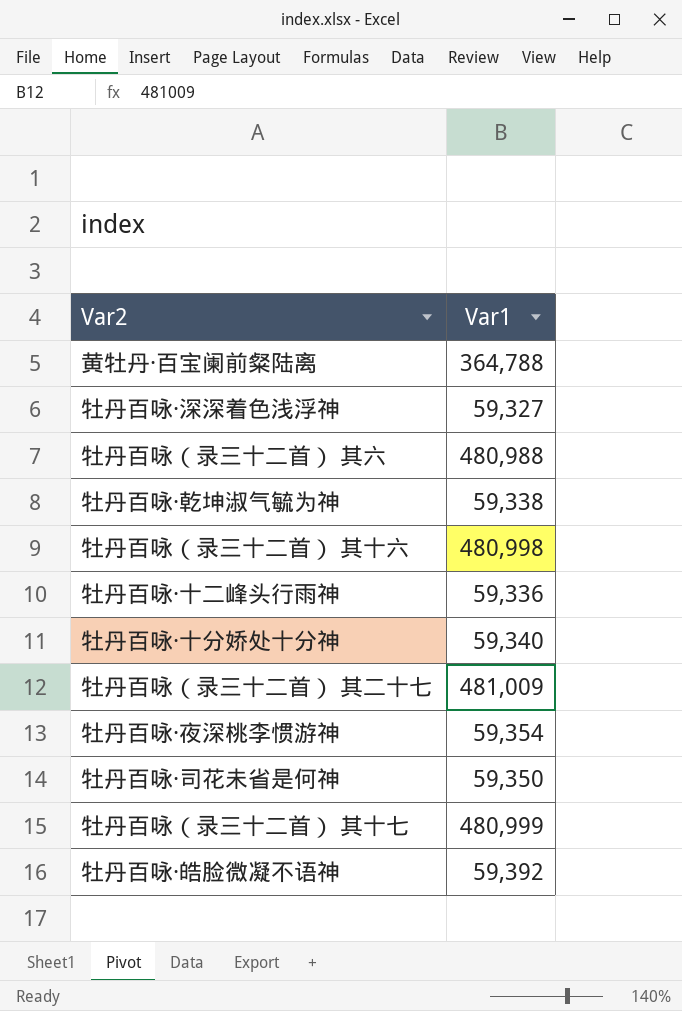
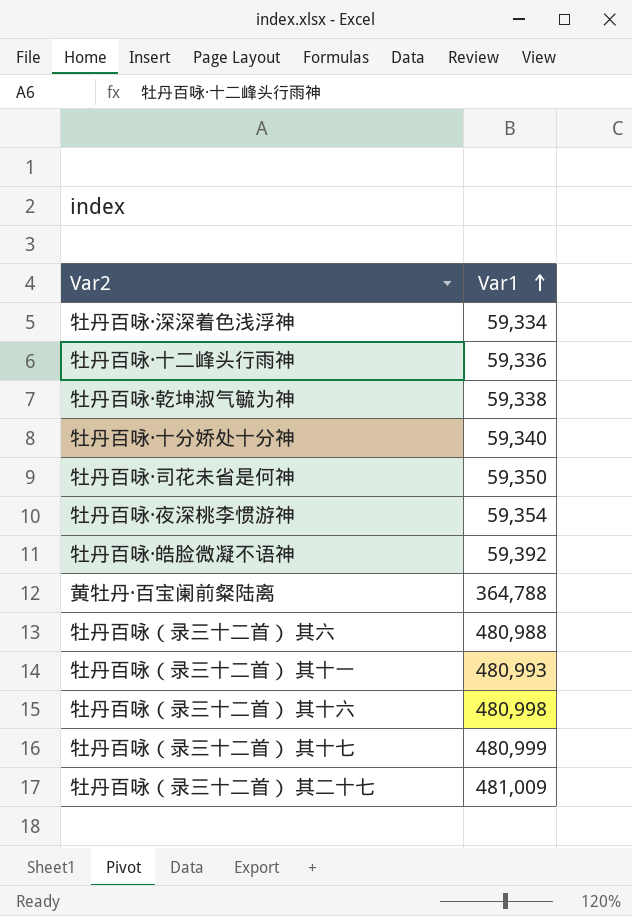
row order: none -> Var1 ascending
牡丹百咏·深深着色浅浮神 | Var1: 59,327 -> 59,334
row 牡丹百咏（录三十二首） 其十一: none -> 480,993

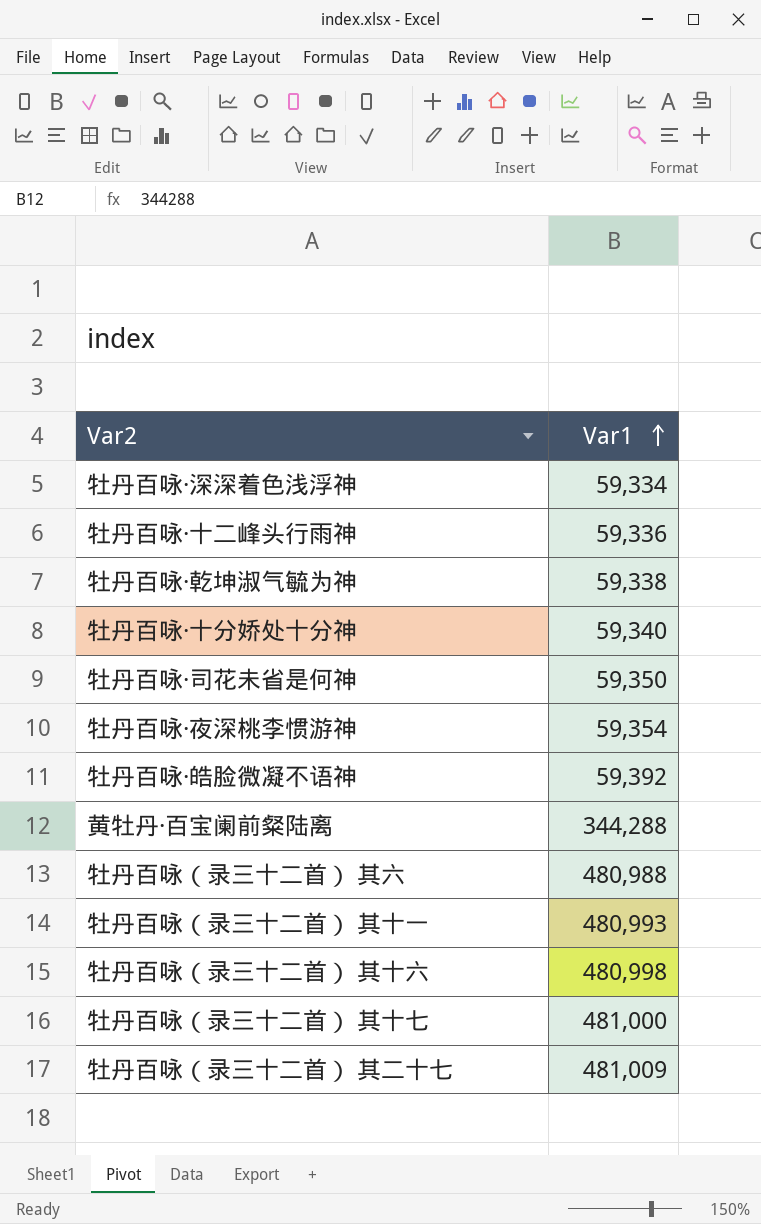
黄牡丹·百宝阑前粲陆离 | Var1: 364,788 -> 344,288
牡丹百咏（录三十二首） 其十七 | Var1: 480,999 -> 481,000

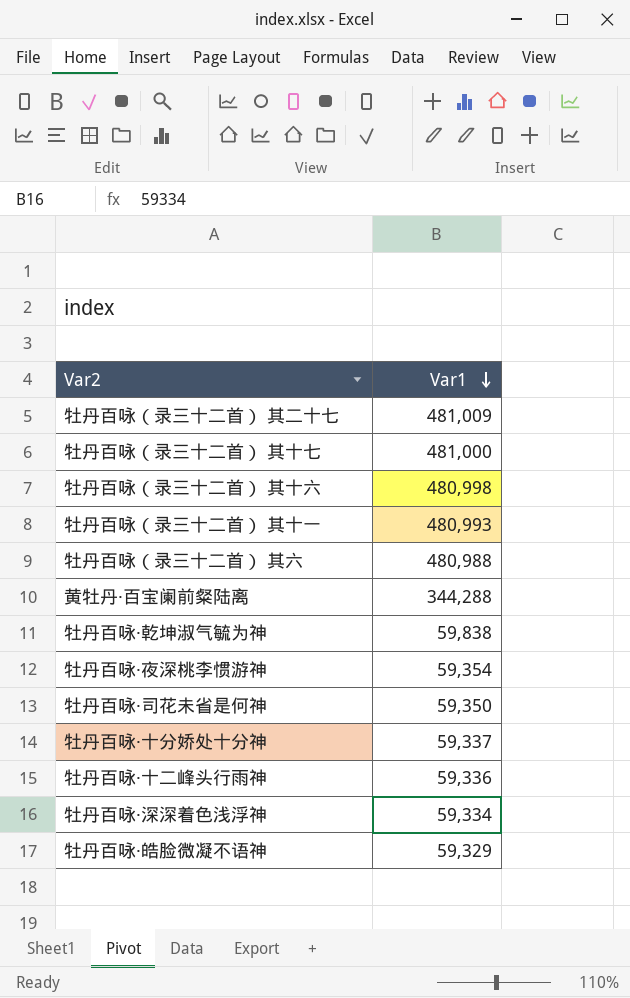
row order: Var1 ascending -> Var1 descending
牡丹百咏·乾坤淑气毓为神 | Var1: 59,338 -> 59,838
牡丹百咏·十分娇处十分神 | Var1: 59,340 -> 59,337
牡丹百咏·皓脸微凝不语神 | Var1: 59,392 -> 59,329

